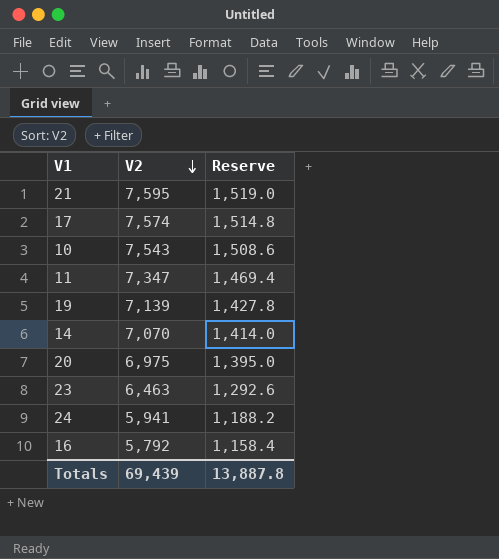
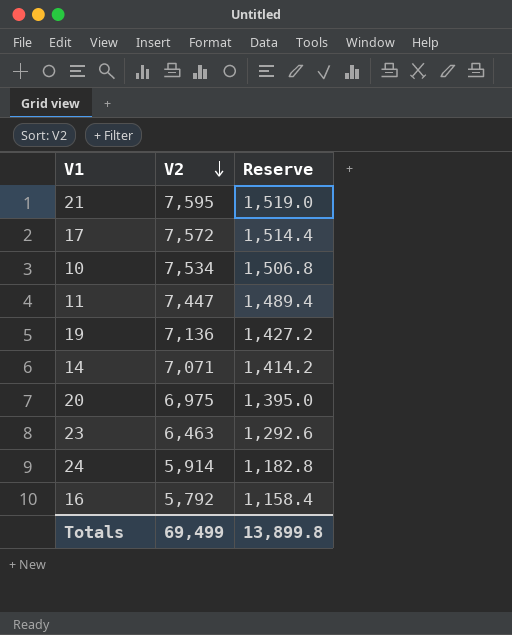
17 | V2: 7,574 -> 7,572
17 | Reserve: 1,514.8 -> 1,514.4
10 | V2: 7,543 -> 7,534
10 | Reserve: 1,508.6 -> 1,506.8
11 | V2: 7,347 -> 7,447
11 | Reserve: 1,469.4 -> 1,489.4
19 | V2: 7,139 -> 7,136
19 | Reserve: 1,427.8 -> 1,427.2
14 | V2: 7,070 -> 7,071
14 | Reserve: 1,414.0 -> 1,414.2
24 | V2: 5,941 -> 5,914
24 | Reserve: 1,188.2 -> 1,182.8
Totals | V2: 69,439 -> 69,499
Totals | Reserve: 13,887.8 -> 13,899.8

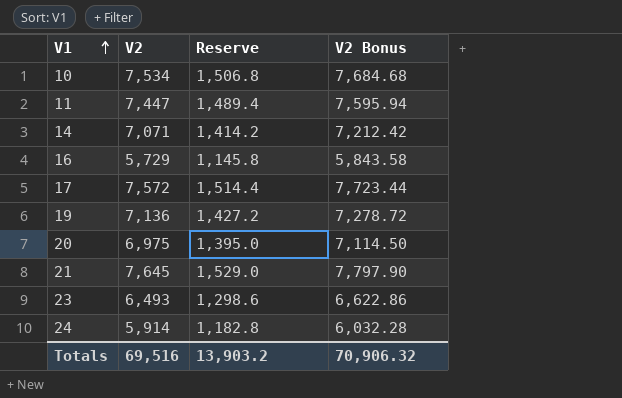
row order: V2 descending -> V1 ascending
column V2 Bonus | formula: none -> [V2] * 1.02
16 | V2: 5,792 -> 5,729
16 | Reserve: 1,158.4 -> 1,145.8
21 | V2: 7,595 -> 7,645
21 | Reserve: 1,519.0 -> 1,529.0
23 | V2: 6,463 -> 6,493
23 | Reserve: 1,292.6 -> 1,298.6
Totals | V2: 69,499 -> 69,516
Totals | Reserve: 13,899.8 -> 13,903.2

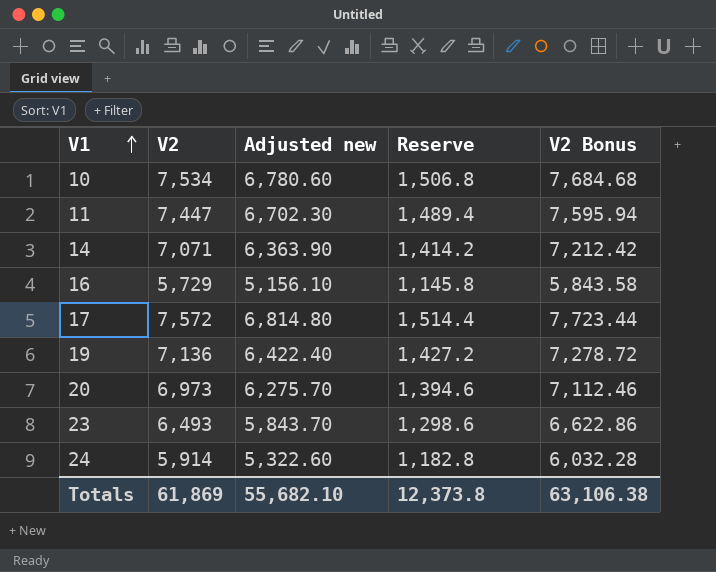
column Adjusted new | formula: none -> [V2] * 0.9
row 21: 7,645 | 1,529.0 | 7,797.90 -> none
20 | V2: 6,975 -> 6,973
20 | Reserve: 1,395.0 -> 1,394.6
20 | V2 Bonus: 7,114.50 -> 7,112.46
Totals | V2: 69,516 -> 61,869
Totals | Reserve: 13,903.2 -> 12,373.8
Totals | V2 Bonus: 70,906.32 -> 63,106.38

